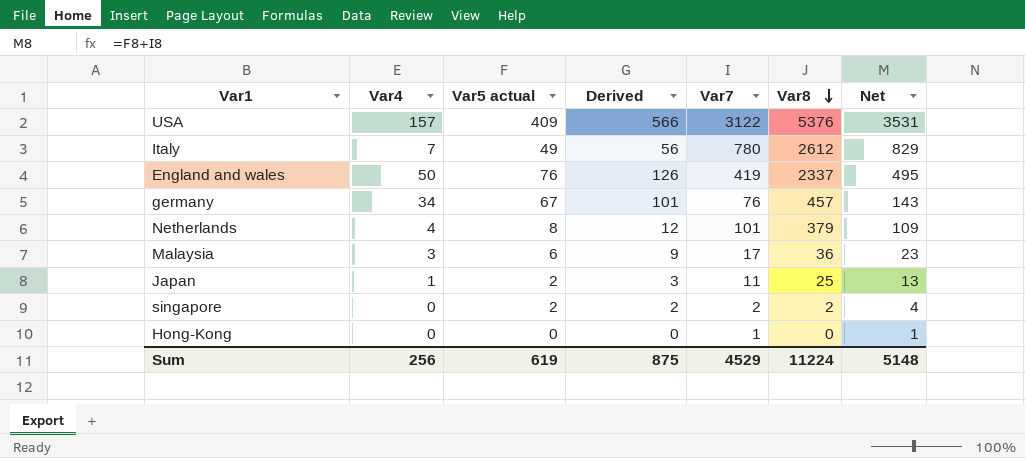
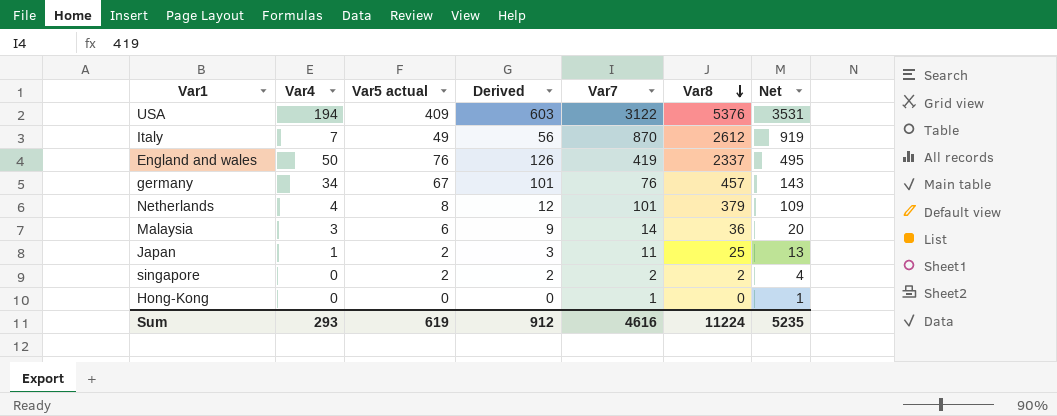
USA | Var4: 157 -> 194
USA | Derived: 566 -> 603
Italy | Var7: 780 -> 870
Italy | Net: 829 -> 919
Malaysia | Var7: 17 -> 14
Malaysia | Net: 23 -> 20
Sum | Var4: 256 -> 293
Sum | Derived: 875 -> 912
Sum | Var7: 4529 -> 4616
Sum | Net: 5148 -> 5235

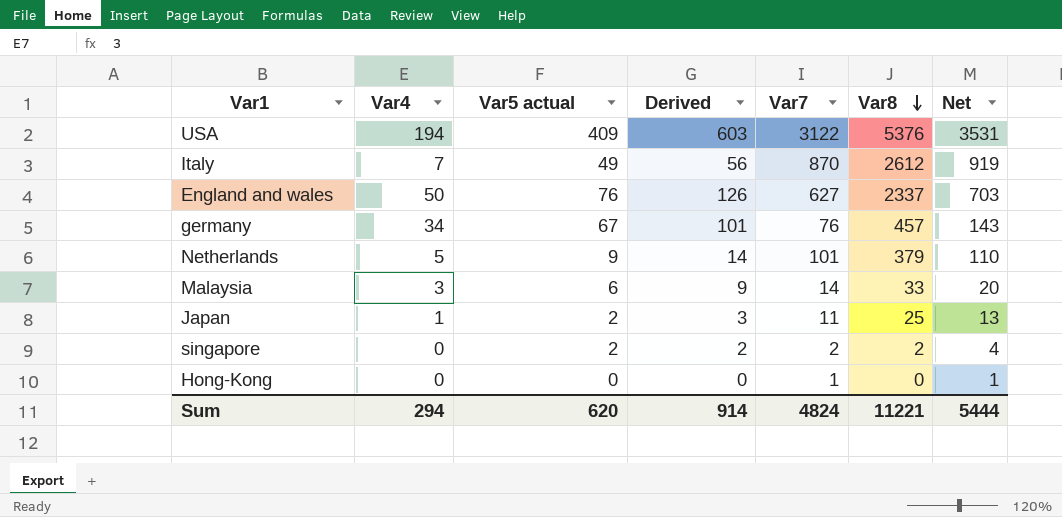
England and wales | Var7: 419 -> 627
England and wales | Net: 495 -> 703
Netherlands | Var4: 4 -> 5
Netherlands | Var5 actual: 8 -> 9
Netherlands | Derived: 12 -> 14
Netherlands | Net: 109 -> 110
Malaysia | Var8: 36 -> 33
Sum | Var4: 293 -> 294
Sum | Var5 actual: 619 -> 620
Sum | Derived: 912 -> 914
Sum | Var7: 4616 -> 4824
Sum | Var8: 11224 -> 11221
Sum | Net: 5235 -> 5444

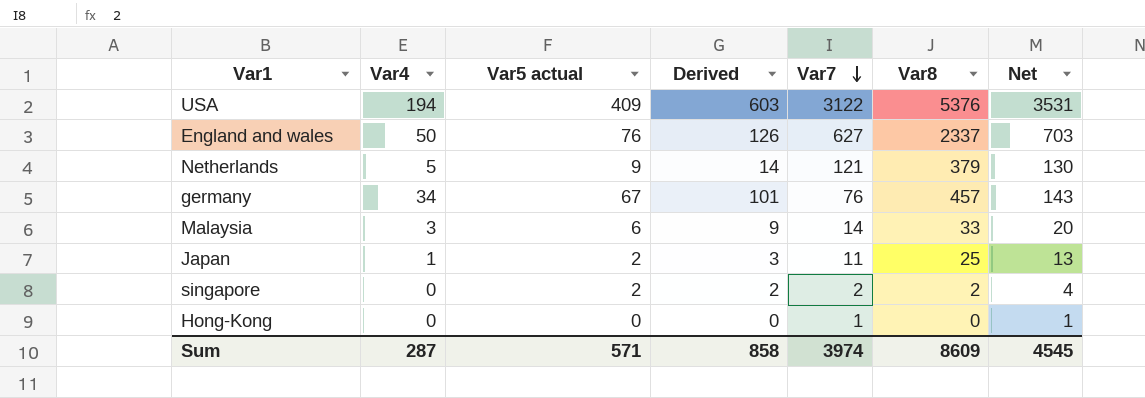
row order: Var8 descending -> Var7 descending
row Italy: 7 | 49 | 56 | 870 | 2612 | 919 -> none
Netherlands | Var7: 101 -> 121
Netherlands | Net: 110 -> 130
Sum | Var4: 294 -> 287
Sum | Var5 actual: 620 -> 571
Sum | Derived: 914 -> 858
Sum | Var7: 4824 -> 3974
Sum | Var8: 11221 -> 8609
Sum | Net: 5444 -> 4545

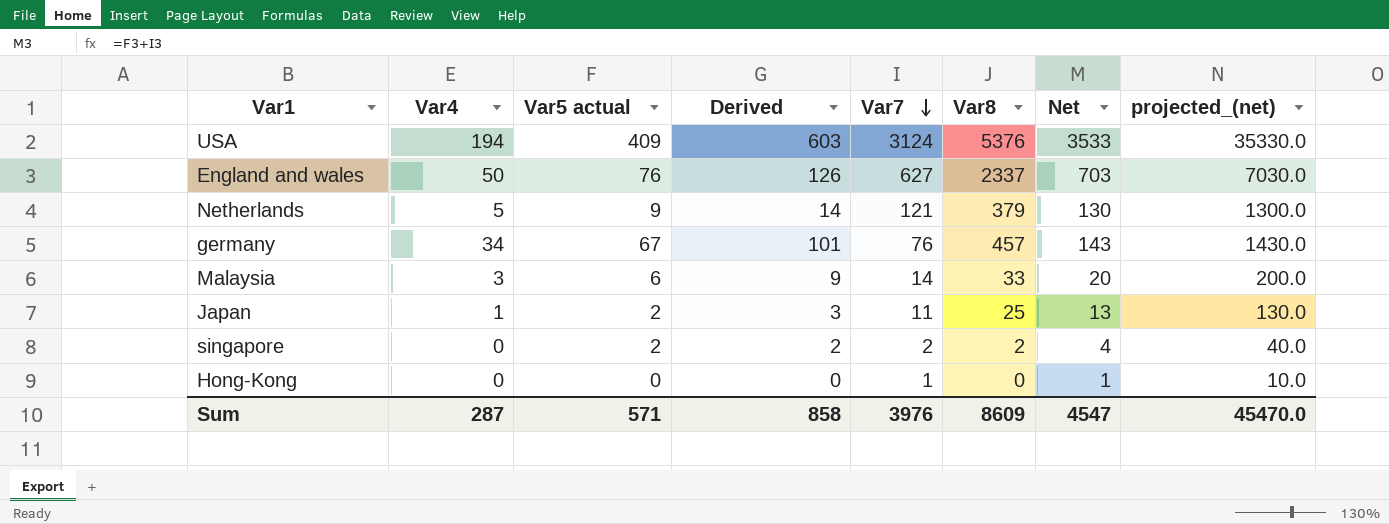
column projected_(net) | formula: none -> [Net] * 10
USA | Var7: 3122 -> 3124
USA | Net: 3531 -> 3533
Sum | Var7: 3974 -> 3976
Sum | Net: 4545 -> 4547

